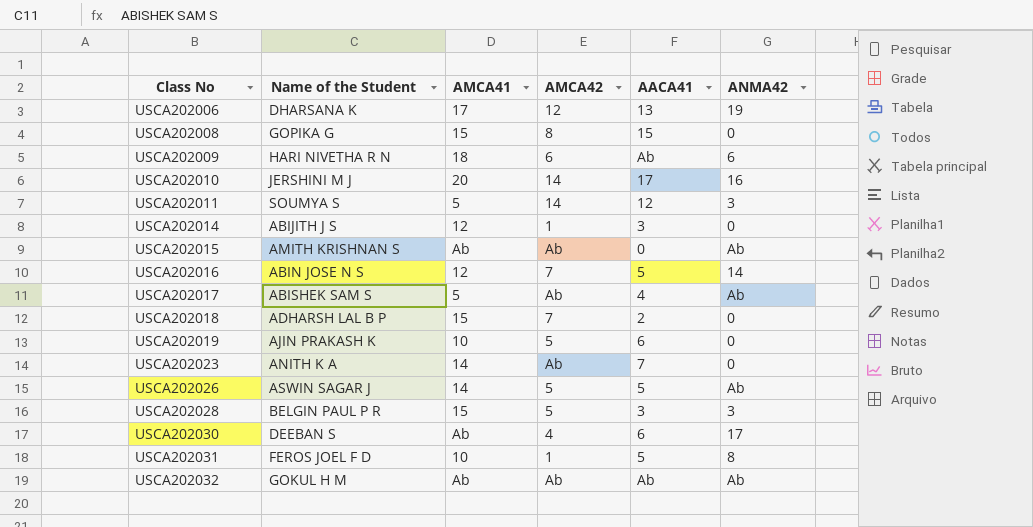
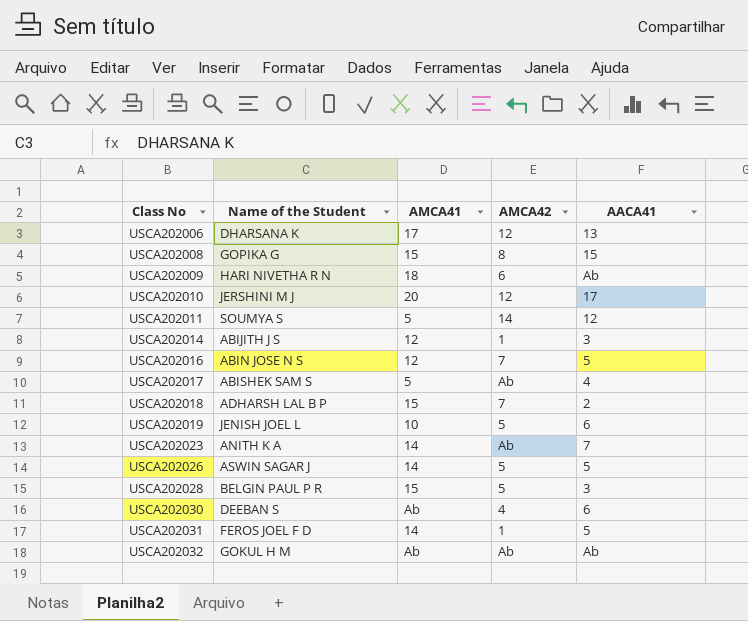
column ANMA42 | position: 6 -> none
row USCA202015: AMITH KRISHNAN S | Ab | Ab | 0 | Ab -> none
USCA202010 | AMCA42: 14 -> 12
USCA202019 | Name of the Student: AJIN PRAKASH K -> JENISH JOEL L
USCA202031 | AMCA41: 10 -> 14

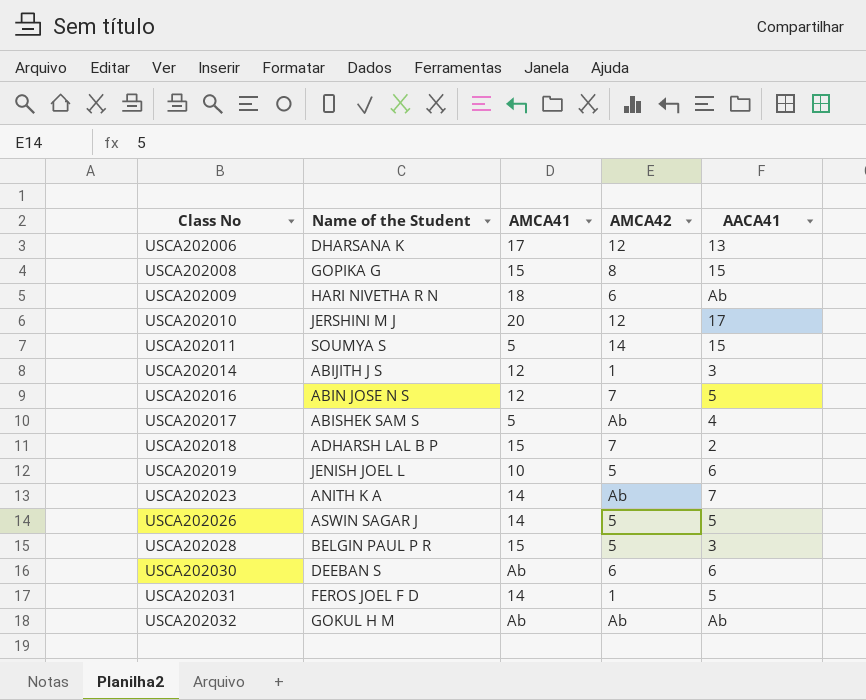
USCA202011 | AACA41: 12 -> 15
USCA202030 | AMCA42: 4 -> 6

